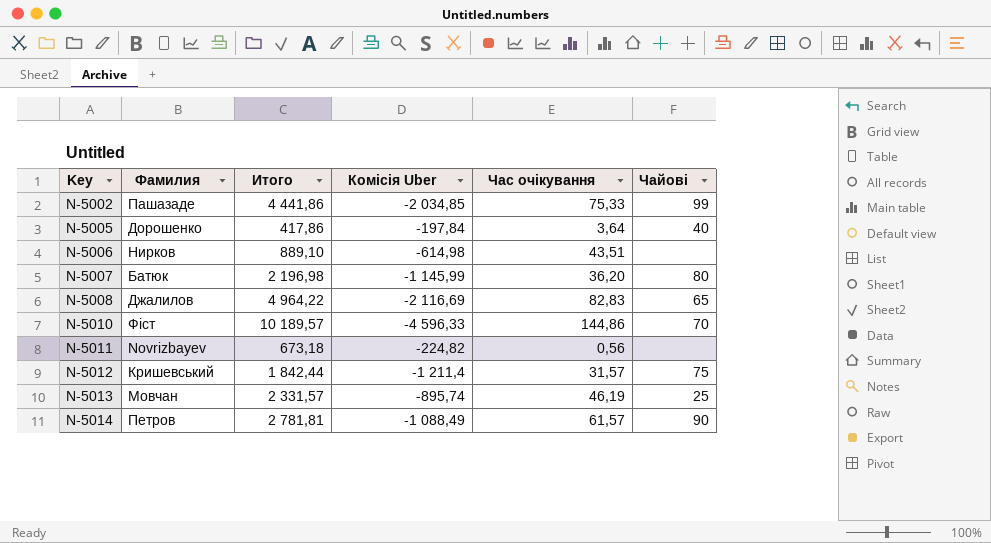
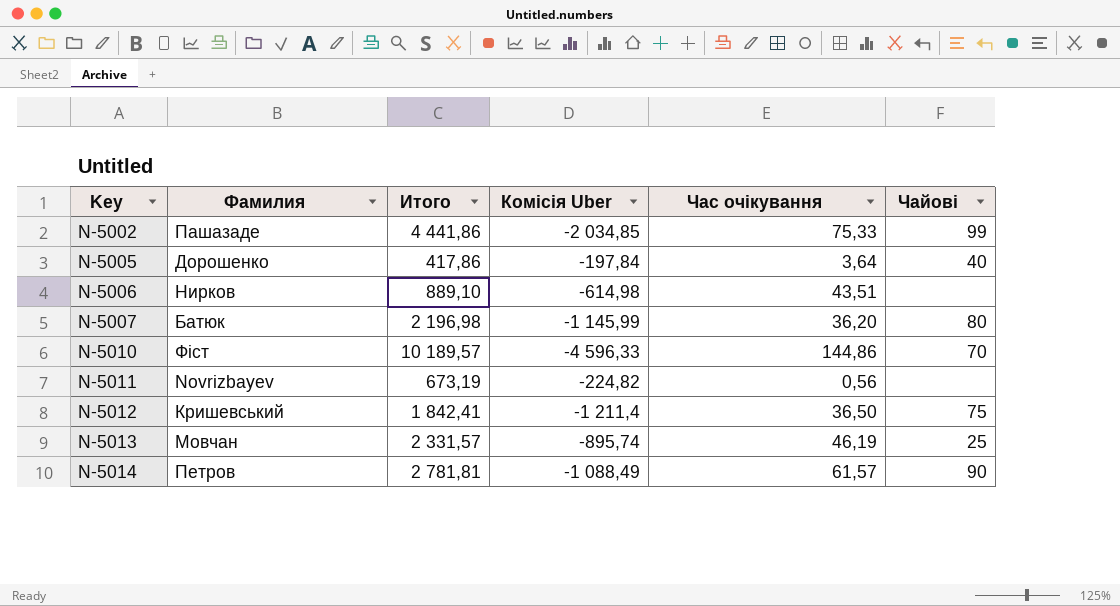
row N-5008: Джалилов | 4 964,22 | -2 116,69 | 82,83 | 65 -> none
N-5011 | Итого: 673,18 -> 673,19
N-5012 | Итого: 1 842,44 -> 1 842,41
N-5012 | Час очікування: 31,57 -> 36,50

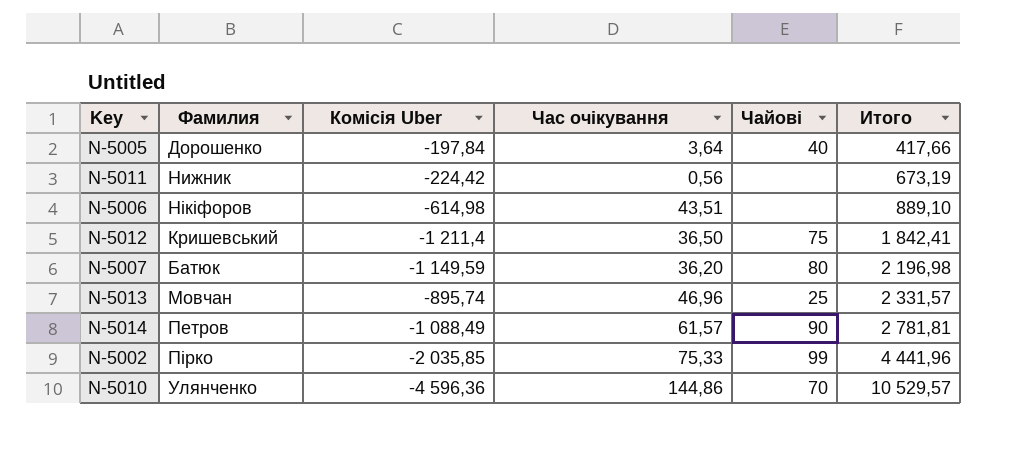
row order: Key ascending -> Итого ascending
column Итого | position: 3 -> 6
N-5005 | Итого: 417,86 -> 417,66
N-5011 | Фамилия: Novrizbayev -> Нижник
N-5011 | Комісія Uber: -224,82 -> -224,42
N-5006 | Фамилия: Нирков -> Нікіфоров
N-5007 | Комісія Uber: -1 145,99 -> -1 149,59
N-5013 | Час очікування: 46,19 -> 46,96
N-5002 | Фамилия: Пашазаде -> Пірко
N-5002 | Комісія Uber: -2 034,85 -> -2 035,85
N-5002 | Итого: 4 441,86 -> 4 441,96
N-5010 | Фамилия: Фіст -> Улянченко
N-5010 | Комісія Uber: -4 596,33 -> -4 596,36
N-5010 | Итого: 10 189,57 -> 10 529,57

